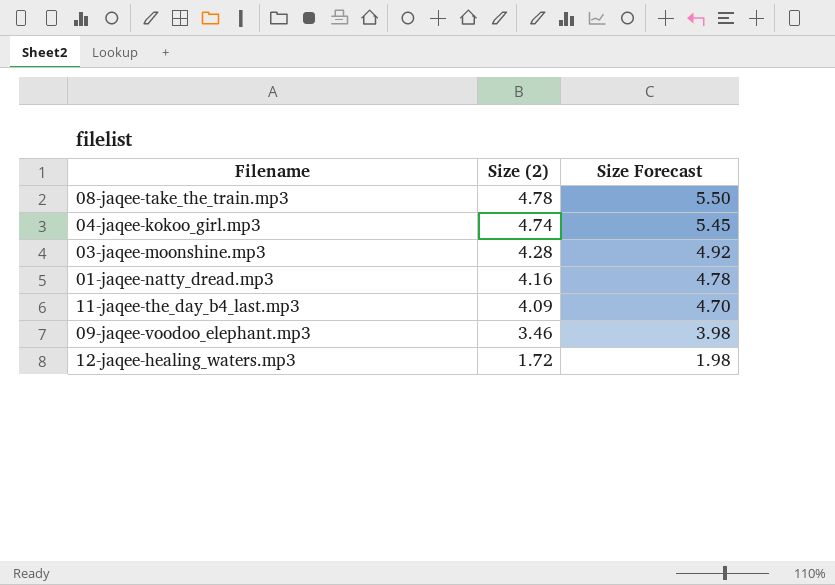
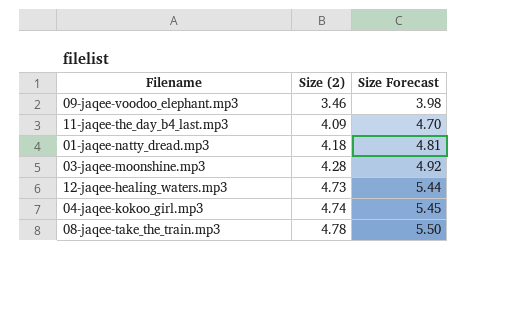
row order: Size (2) descending -> Size (2) ascending
01-jaqee-natty_dread.mp3 | Size (2): 4.16 -> 4.18
01-jaqee-natty_dread.mp3 | Size Forecast: 4.78 -> 4.81
12-jaqee-healing_waters.mp3 | Size (2): 1.72 -> 4.73
12-jaqee-healing_waters.mp3 | Size Forecast: 1.98 -> 5.44

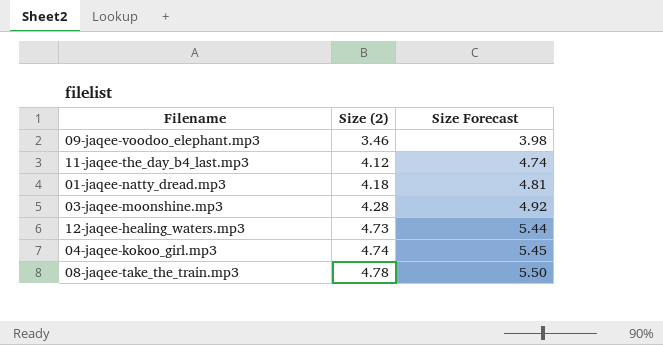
11-jaqee-the_day_b4_last.mp3 | Size (2): 4.09 -> 4.12
11-jaqee-the_day_b4_last.mp3 | Size Forecast: 4.70 -> 4.74

